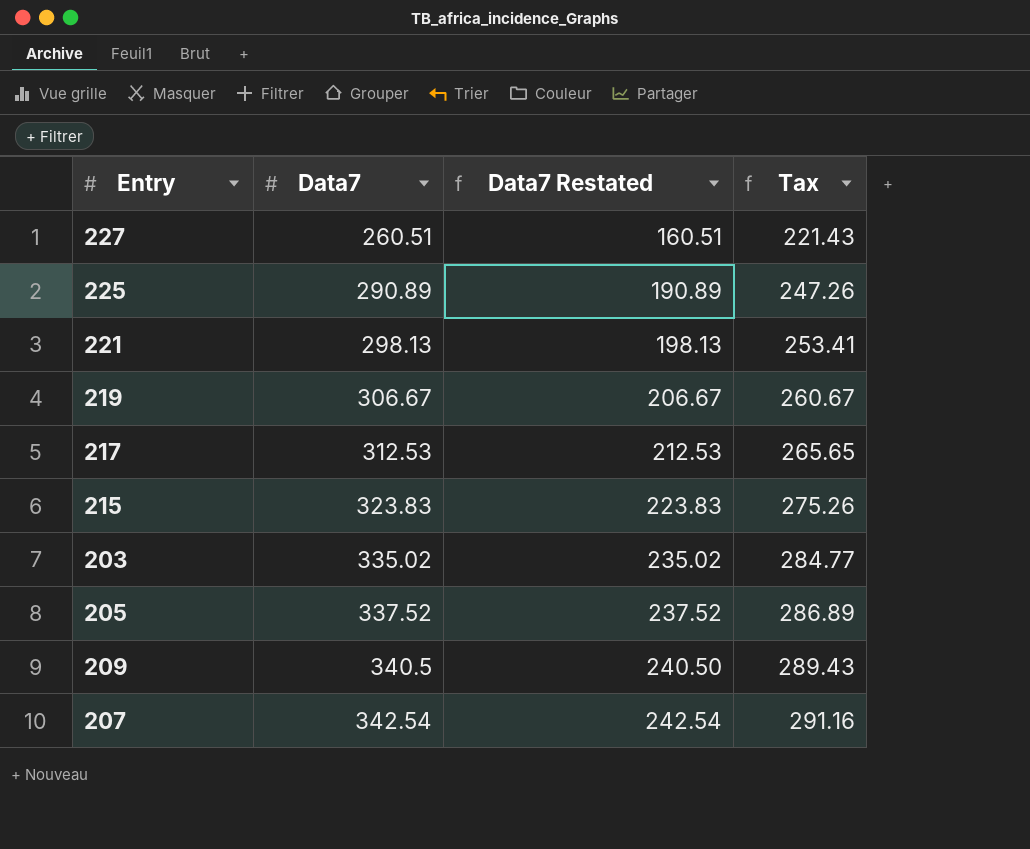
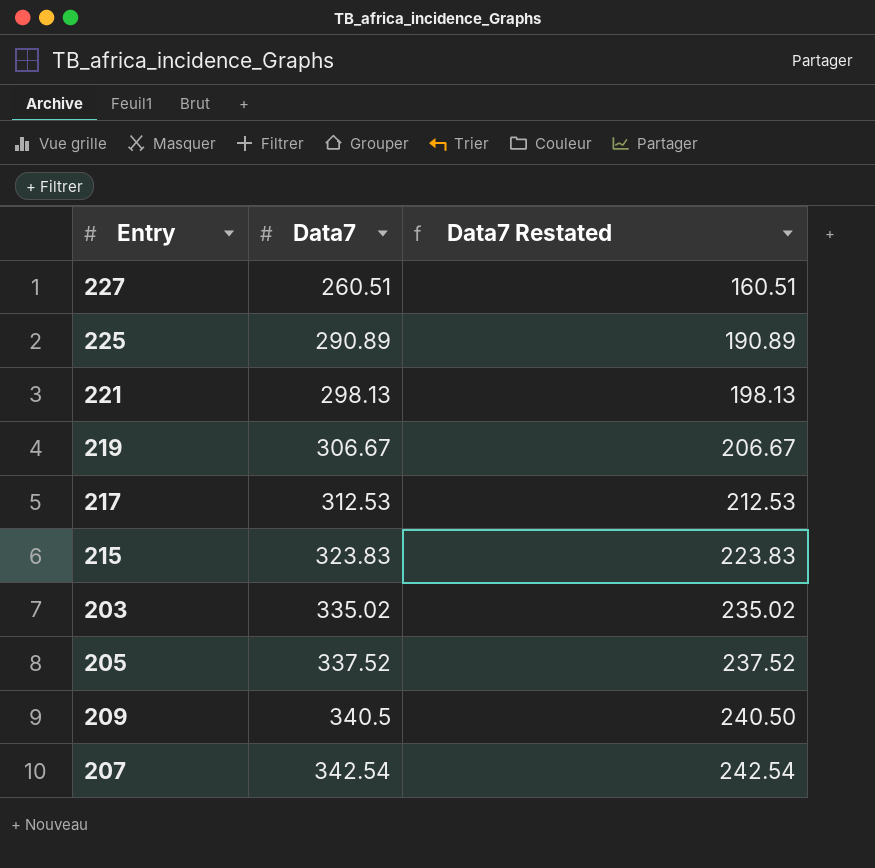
column Tax | formula: [Data7] * 0.85 -> none

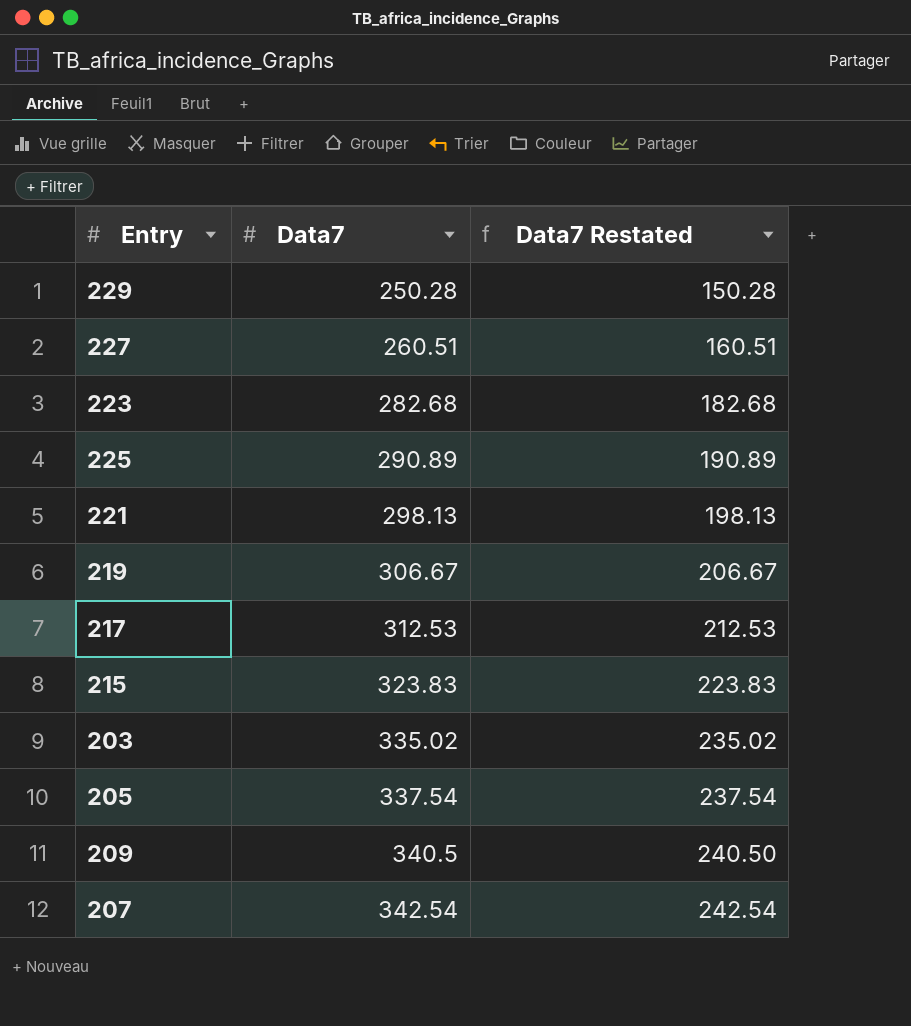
row 229: none -> 250.28 | 150.28
row 223: none -> 282.68 | 182.68
205 | Data7: 337.52 -> 337.54
205 | Data7 Restated: 237.52 -> 237.54

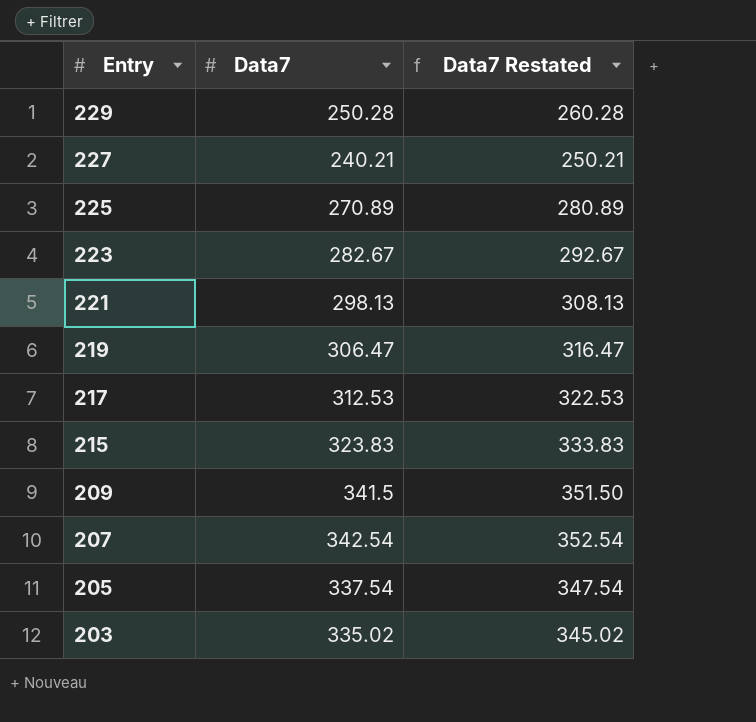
row order: Data7 ascending -> Entry descending
column Data7 Restated | formula: [Data7] - 100 -> [Data7] + 10
227 | Data7: 260.51 -> 240.21
225 | Data7: 290.89 -> 270.89
223 | Data7: 282.68 -> 282.67
219 | Data7: 306.67 -> 306.47
209 | Data7: 340.5 -> 341.5

